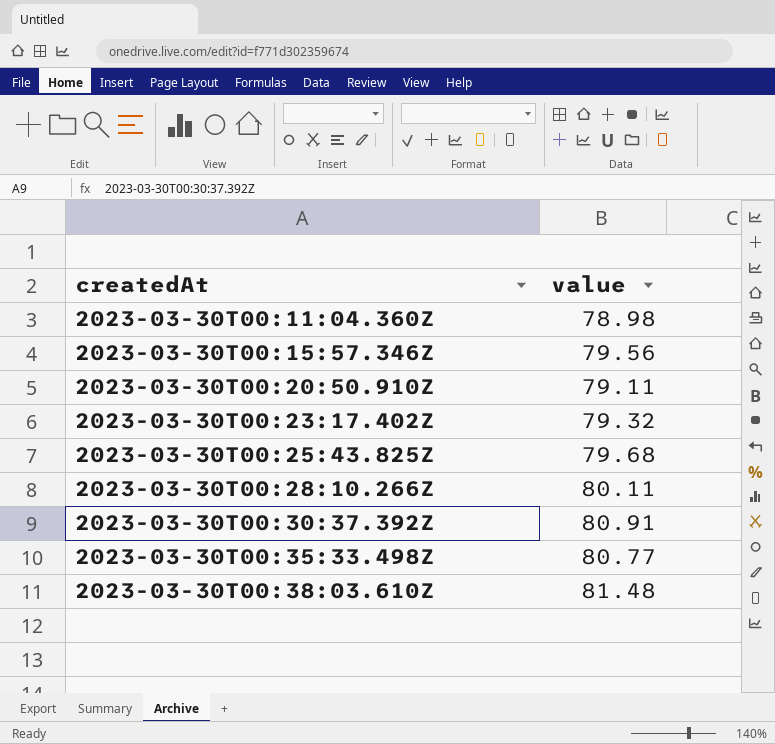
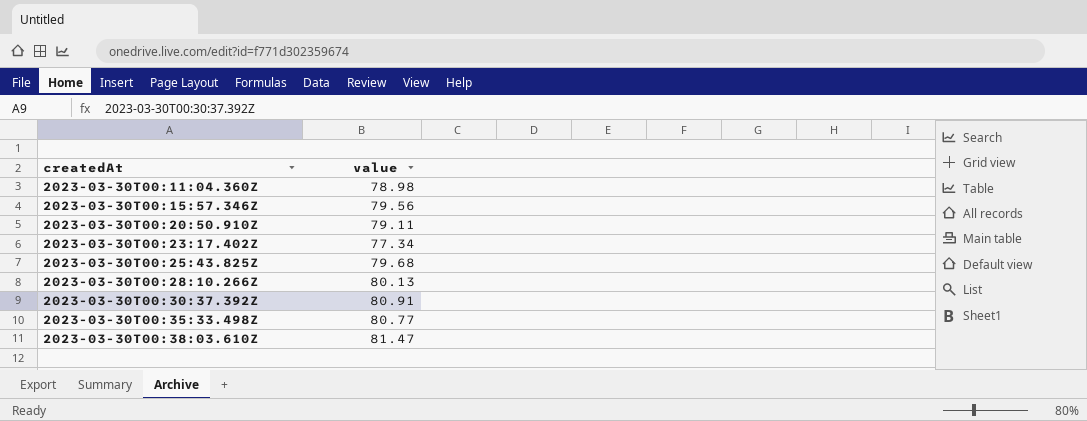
2023-03-30T00:23:17.402Z | value: 79.32 -> 77.34
2023-03-30T00:28:10.266Z | value: 80.11 -> 80.13
2023-03-30T00:38:03.610Z | value: 81.48 -> 81.47

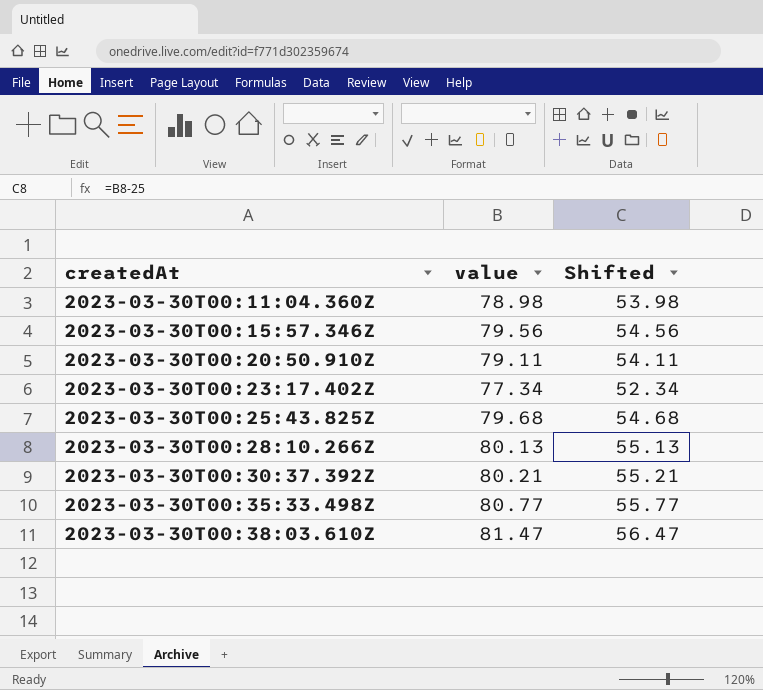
column Shifted | formula: none -> [value] - 25
2023-03-30T00:30:37.392Z | value: 80.91 -> 80.21

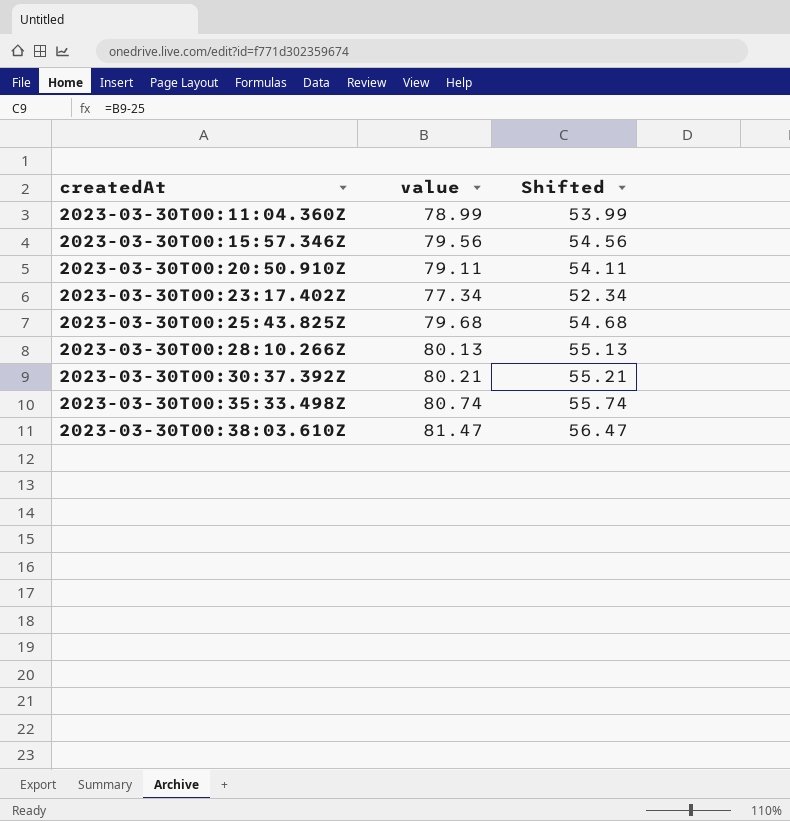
2023-03-30T00:11:04.360Z | value: 78.98 -> 78.99
2023-03-30T00:11:04.360Z | Shifted: 53.98 -> 53.99
2023-03-30T00:35:33.498Z | value: 80.77 -> 80.74
2023-03-30T00:35:33.498Z | Shifted: 55.77 -> 55.74

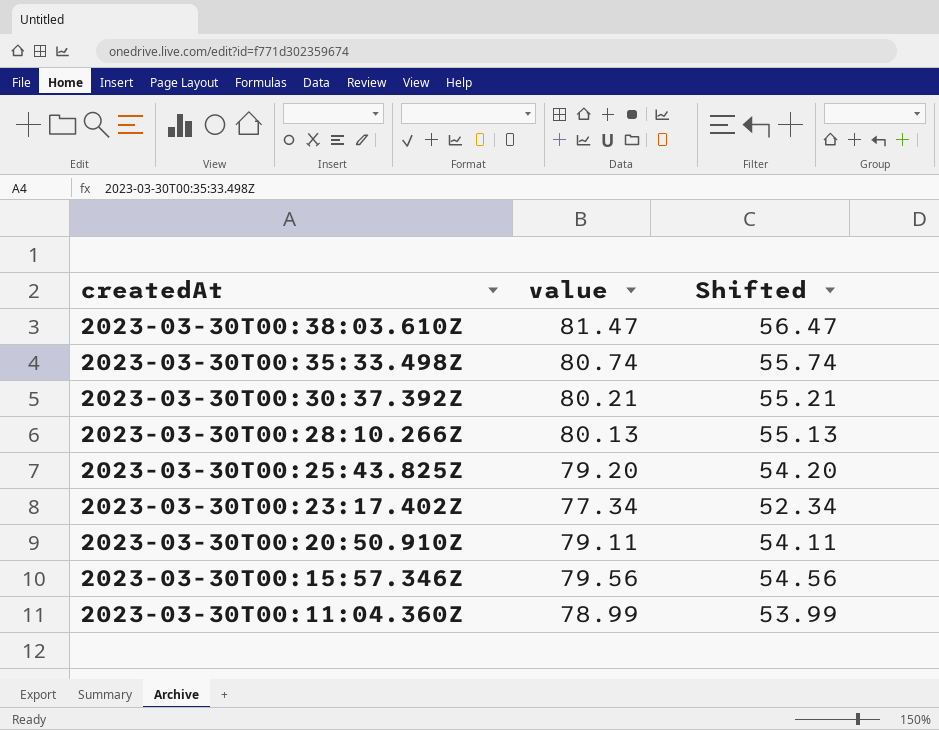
row order: createdAt ascending -> createdAt descending
2023-03-30T00:25:43.825Z | value: 79.68 -> 79.20
2023-03-30T00:25:43.825Z | Shifted: 54.68 -> 54.20

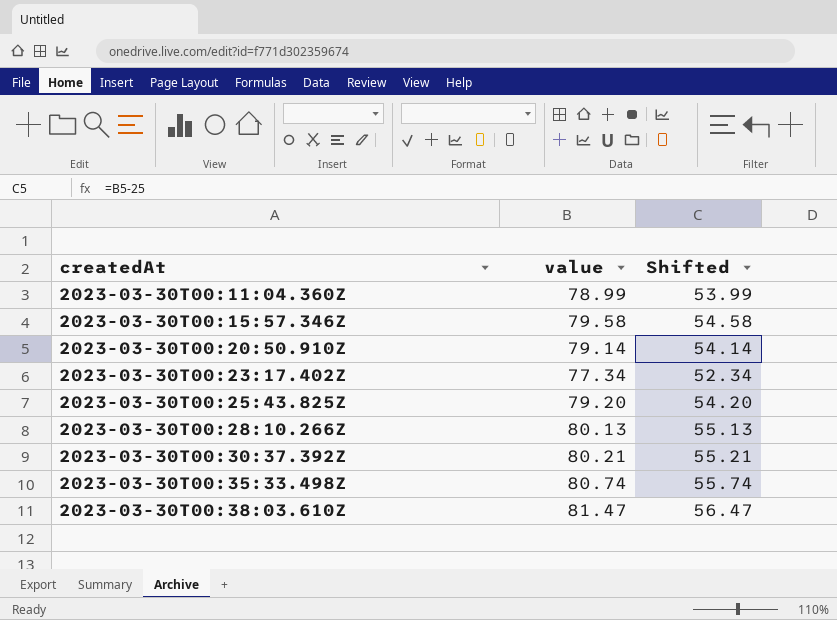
row order: createdAt descending -> createdAt ascending
2023-03-30T00:15:57.346Z | value: 79.56 -> 79.58
2023-03-30T00:15:57.346Z | Shifted: 54.56 -> 54.58
2023-03-30T00:20:50.910Z | value: 79.11 -> 79.14
2023-03-30T00:20:50.910Z | Shifted: 54.11 -> 54.14

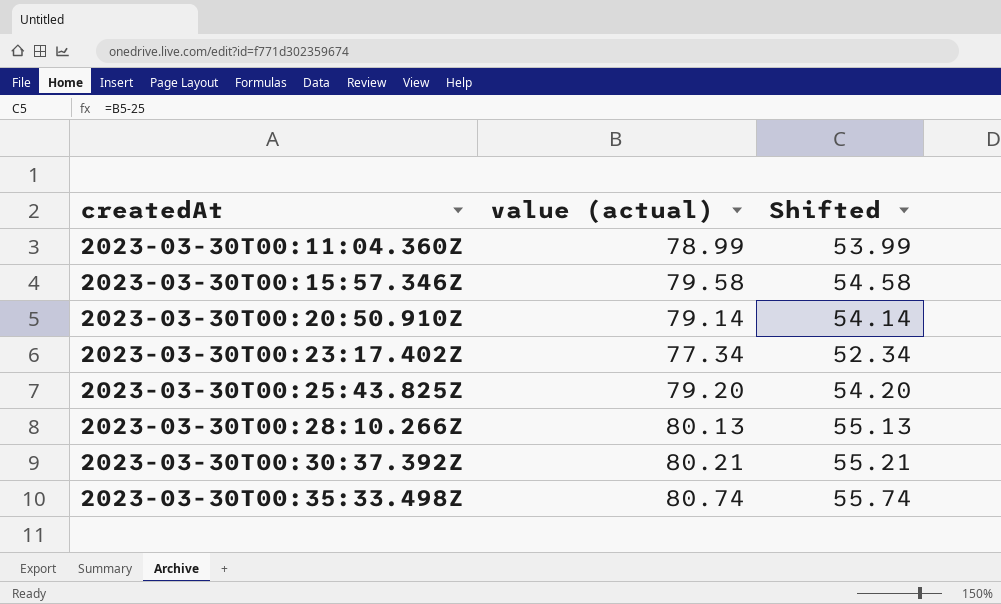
column name: value -> value (actual)
row 2023-03-30T00:38:03.610Z: 81.47 | 56.47 -> none

